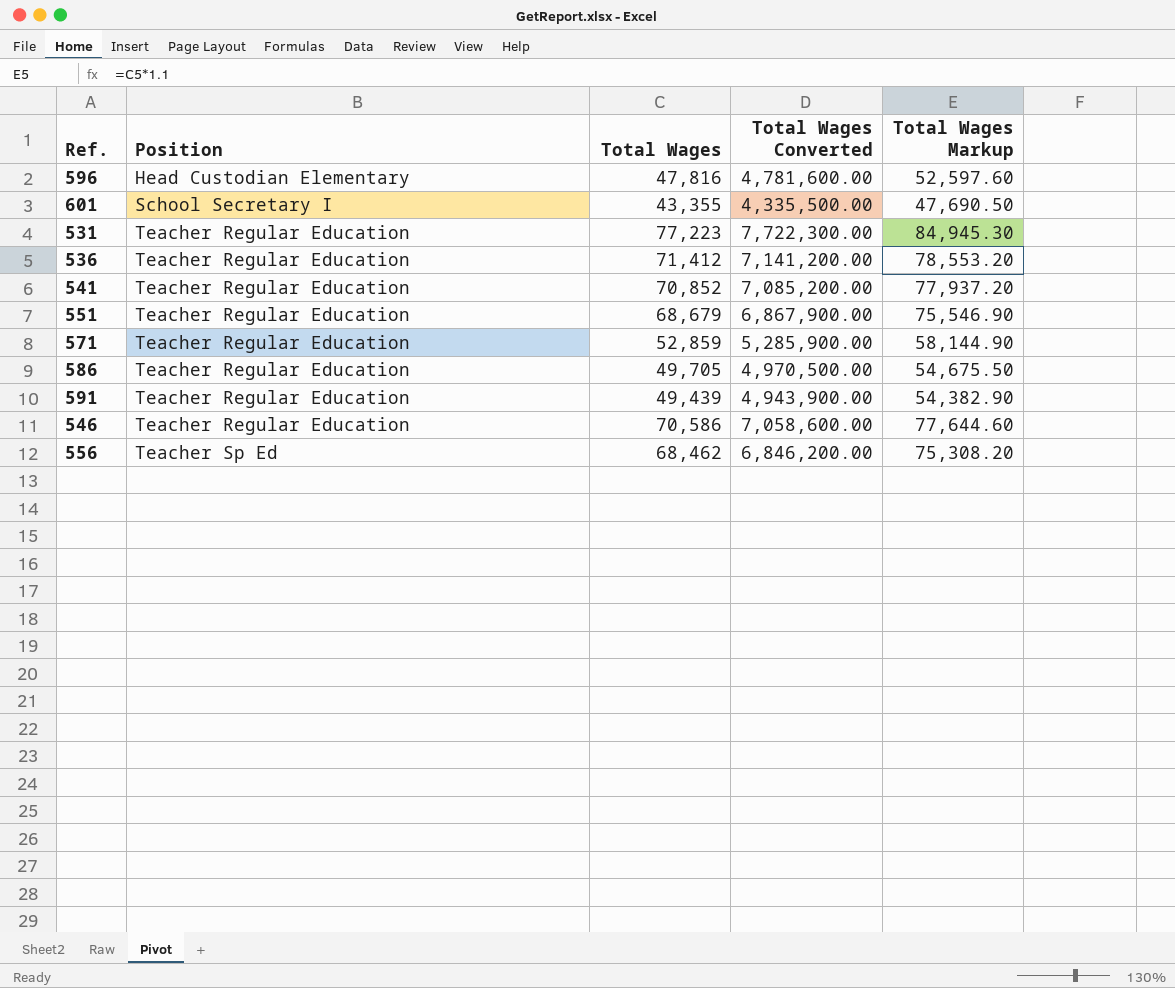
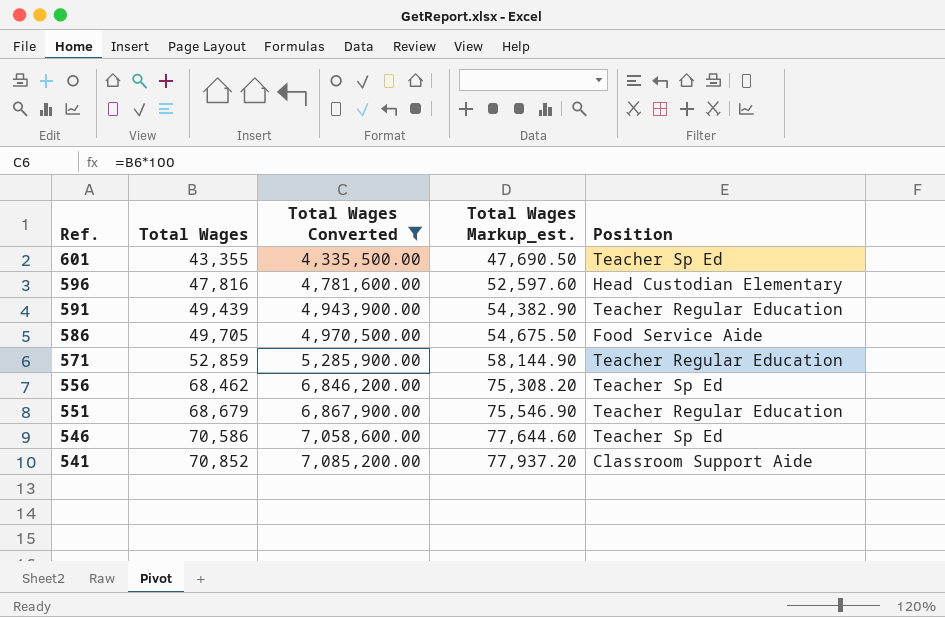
filter: none -> Total Wages Converted <= 7,085,200.00
row order: Position ascending -> Ref. descending
column name: Total Wages Markup -> Total Wages Markup_est.
column Position | position: 2 -> 5
601 | Position: School Secretary I -> Teacher Sp Ed
586 | Position: Teacher Regular Education -> Food Service Aide
546 | Position: Teacher Regular Education -> Teacher Sp Ed
541 | Position: Teacher Regular Education -> Classroom Support Aide

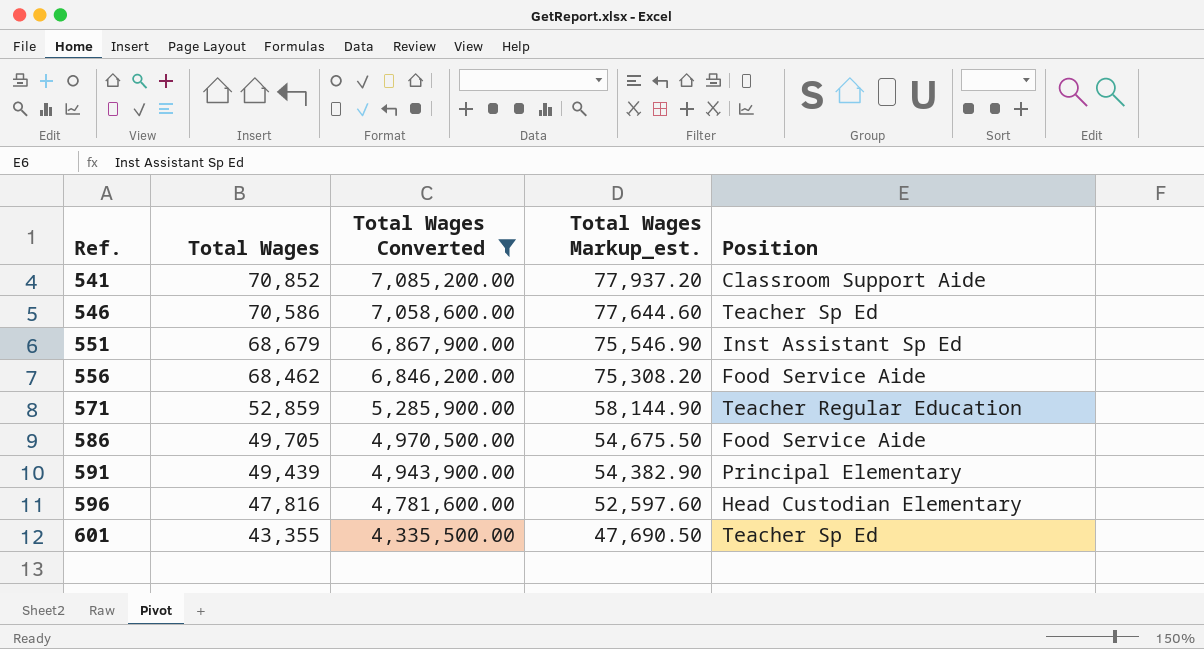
row order: Ref. descending -> Ref. ascending
551 | Position: Teacher Regular Education -> Inst Assistant Sp Ed
556 | Position: Teacher Sp Ed -> Food Service Aide
591 | Position: Teacher Regular Education -> Principal Elementary

